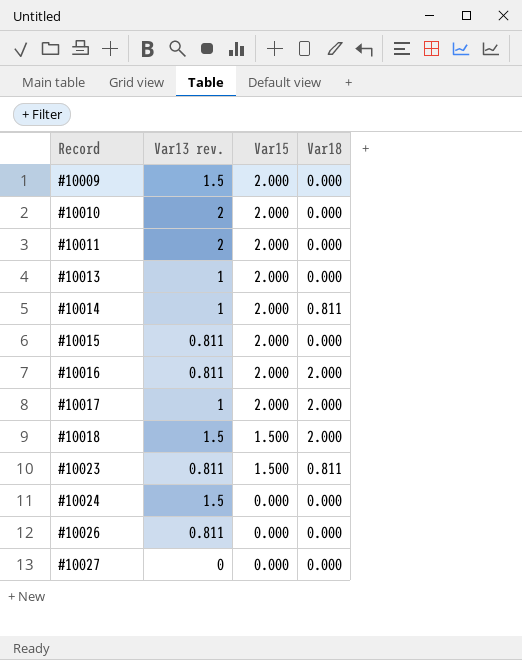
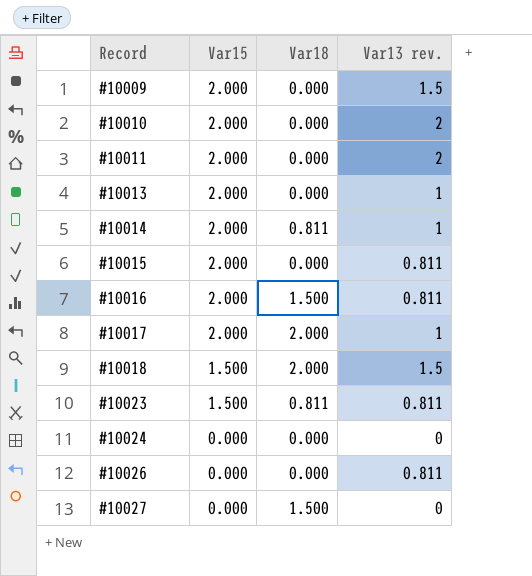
column Var13 rev. | position: 2 -> 4
#10016 | Var18: 2.000 -> 1.500
#10024 | Var13 rev.: 1.5 -> 0
#10027 | Var18: 0.000 -> 1.500

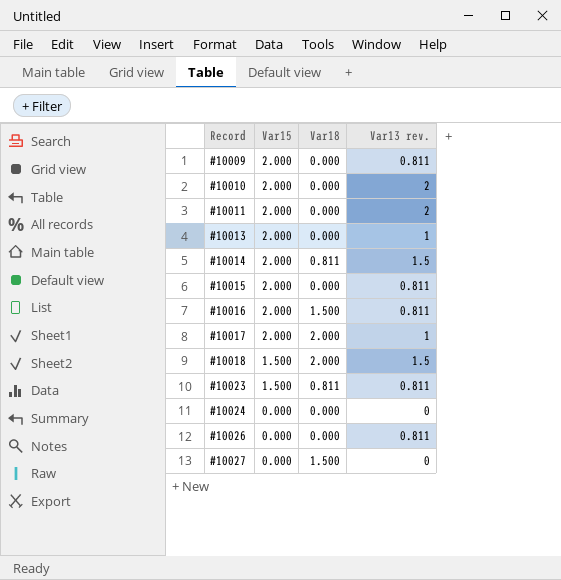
#10009 | Var13 rev.: 1.5 -> 0.811
#10014 | Var13 rev.: 1 -> 1.5

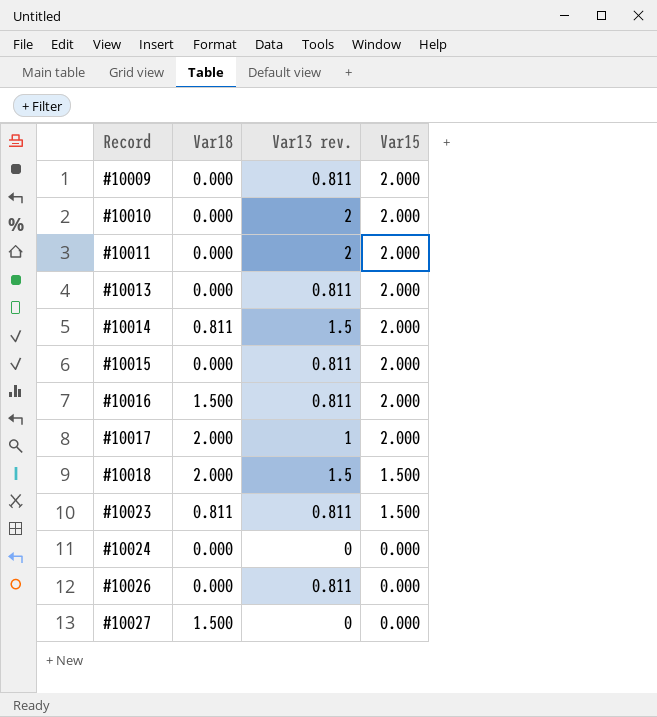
column Var15 | position: 2 -> 4
#10013 | Var13 rev.: 1 -> 0.811

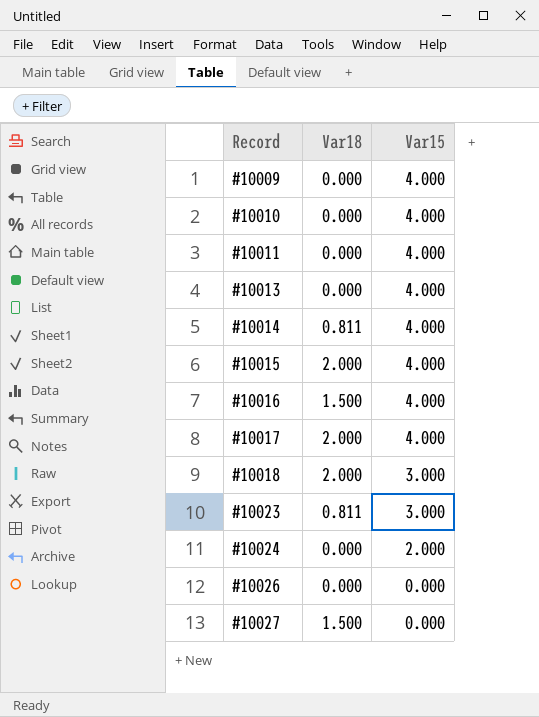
column Var13 rev. | position: 3 -> none
#10009 | Var15: 2.000 -> 4.000
#10010 | Var15: 2.000 -> 4.000
#10011 | Var15: 2.000 -> 4.000
#10013 | Var15: 2.000 -> 4.000
#10014 | Var15: 2.000 -> 4.000
#10015 | Var18: 0.000 -> 2.000
#10015 | Var15: 2.000 -> 4.000
#10016 | Var15: 2.000 -> 4.000
#10017 | Var15: 2.000 -> 4.000
#10018 | Var15: 1.500 -> 3.000
#10023 | Var15: 1.500 -> 3.000
#10024 | Var15: 0.000 -> 2.000

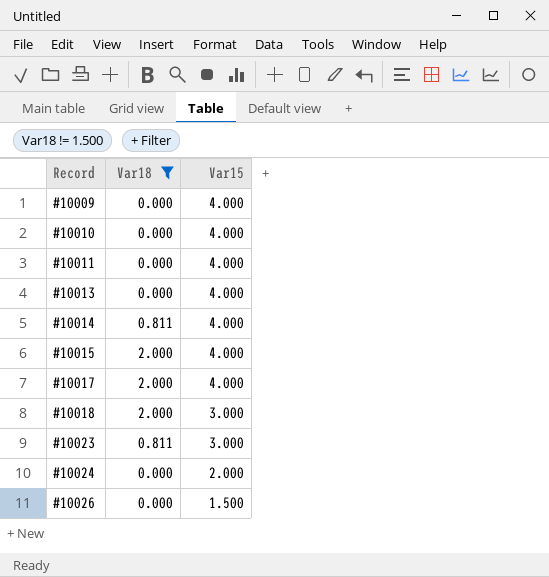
filter: none -> Var18 != 1.500
#10026 | Var15: 0.000 -> 1.500

